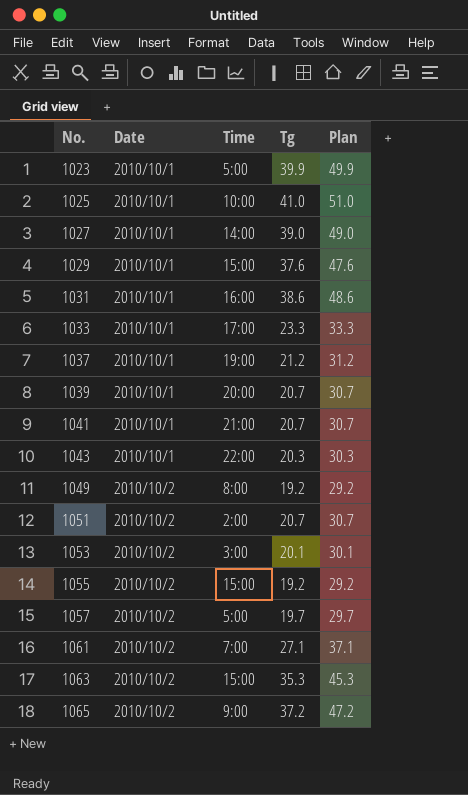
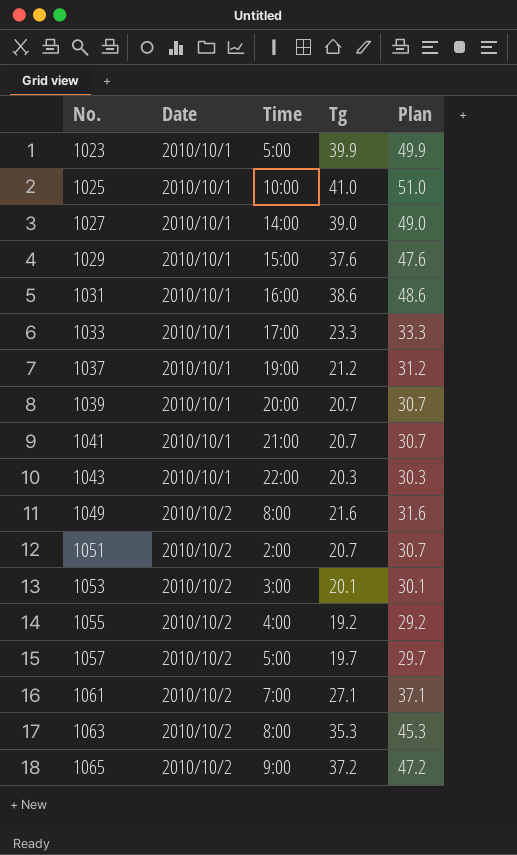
1049 | Tg: 19.2 -> 21.6
1049 | Plan: 29.2 -> 31.6
1055 | Time: 15:00 -> 4:00
1063 | Time: 15:00 -> 8:00

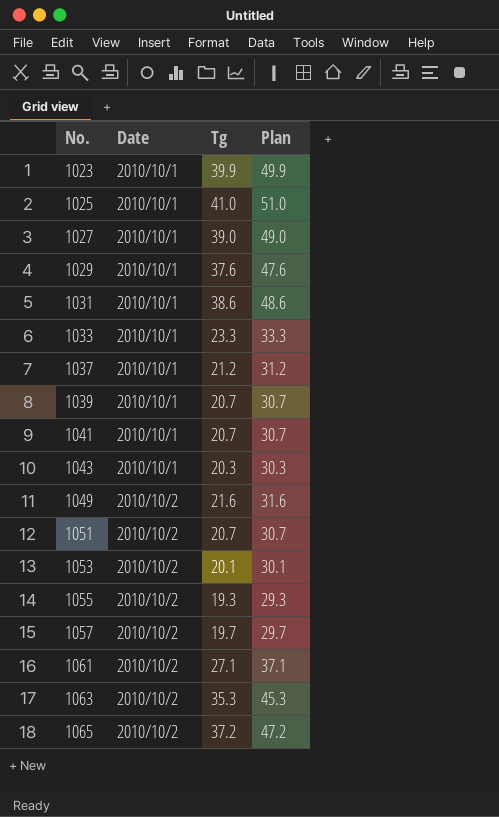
column Time | position: 3 -> none
1055 | Tg: 19.2 -> 19.3
1055 | Plan: 29.2 -> 29.3

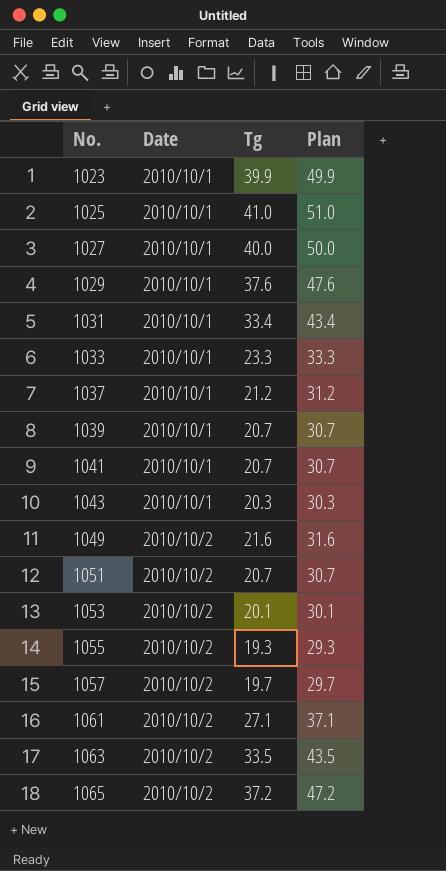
1027 | Tg: 39.0 -> 40.0
1027 | Plan: 49.0 -> 50.0
1031 | Tg: 38.6 -> 33.4
1031 | Plan: 48.6 -> 43.4
1063 | Tg: 35.3 -> 33.5
1063 | Plan: 45.3 -> 43.5

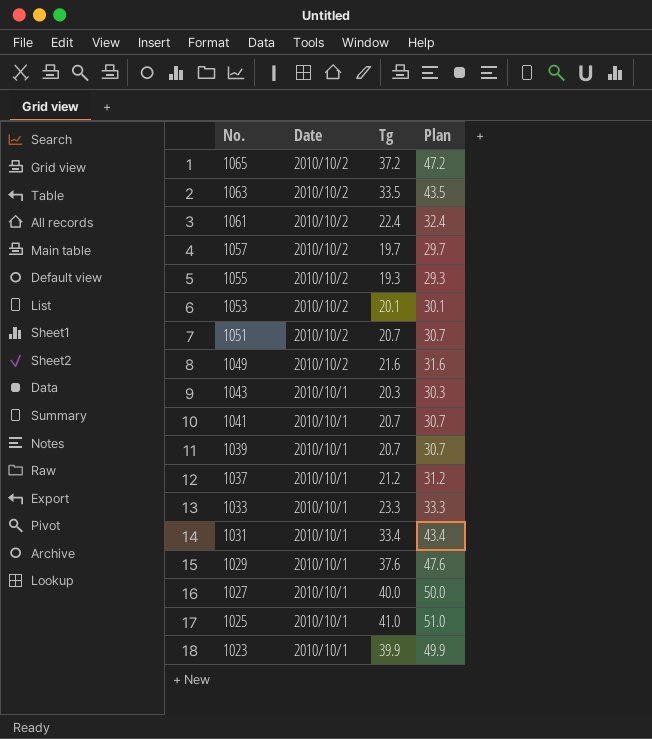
row order: No. ascending -> No. descending
1061 | Tg: 27.1 -> 22.4
1061 | Plan: 37.1 -> 32.4

